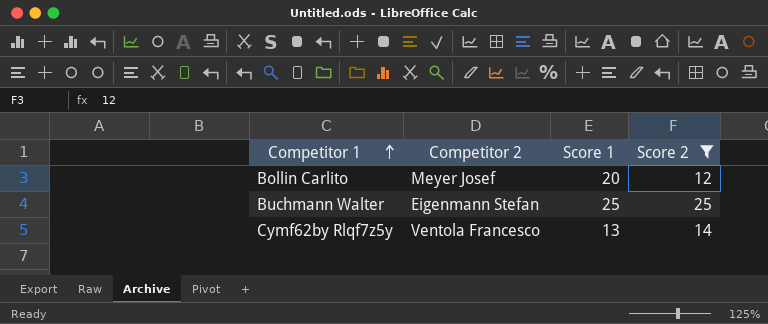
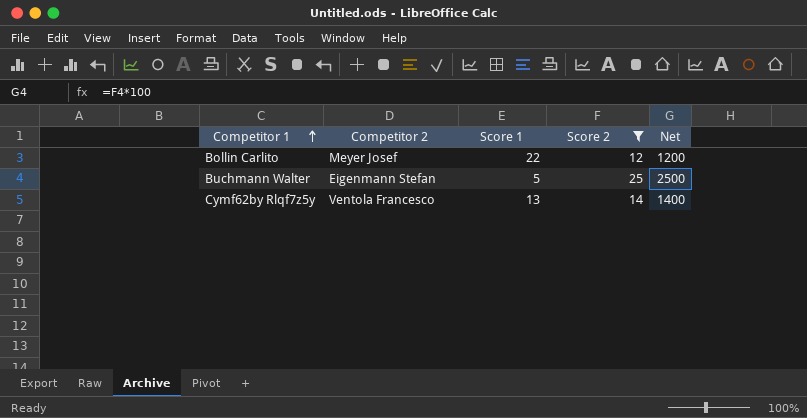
column Net | formula: none -> [Score 2] * 100
Bollin Carlito | Score 1: 20 -> 22
Buchmann Walter | Score 1: 25 -> 5

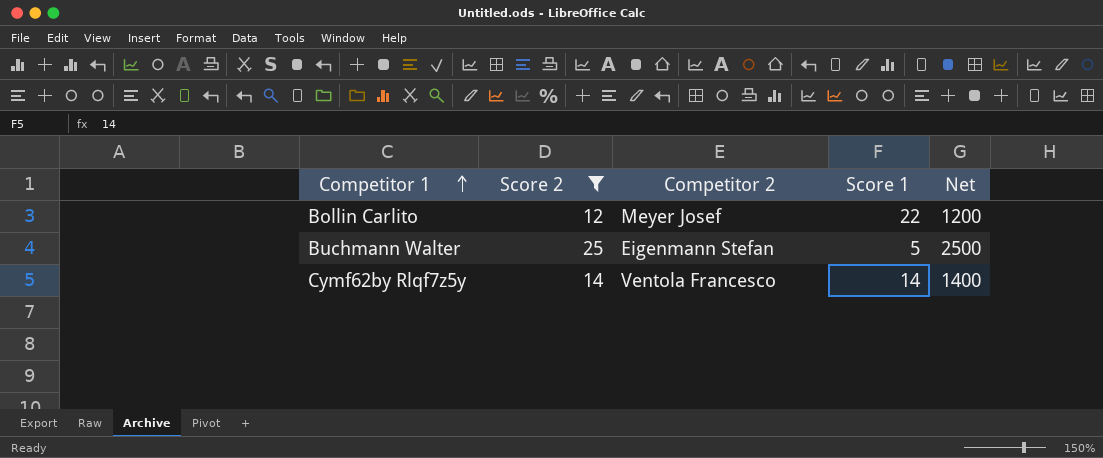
column Score 2 | position: 4 -> 2
Cymf62by Rlqf7z5y | Score 1: 13 -> 14

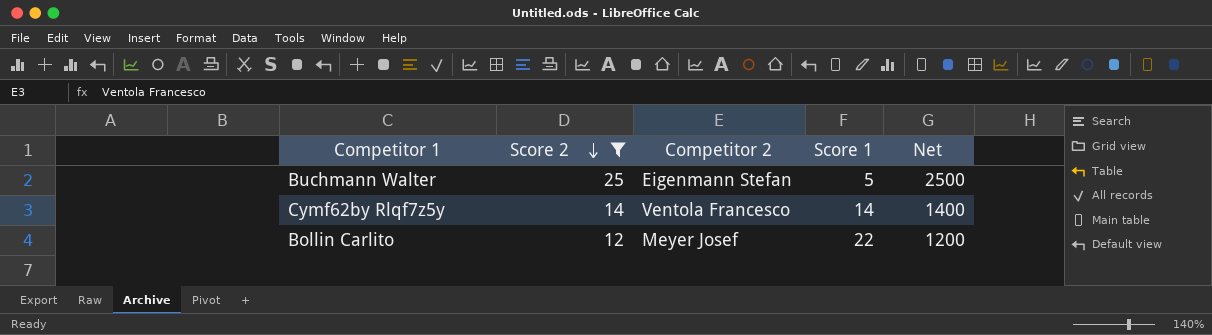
row order: Competitor 1 ascending -> Score 2 descending

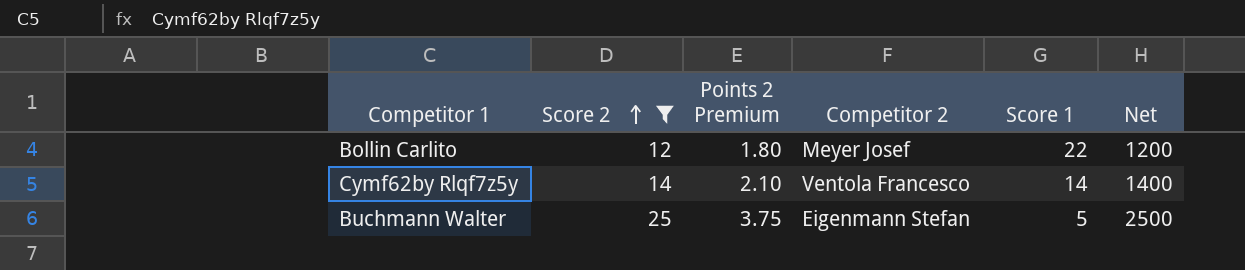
row order: Score 2 descending -> Score 2 ascending
column Points 2 Premium | formula: none -> [Score 2] * 0.15

